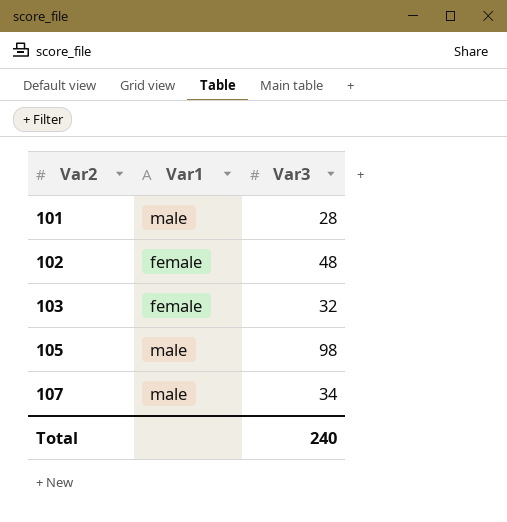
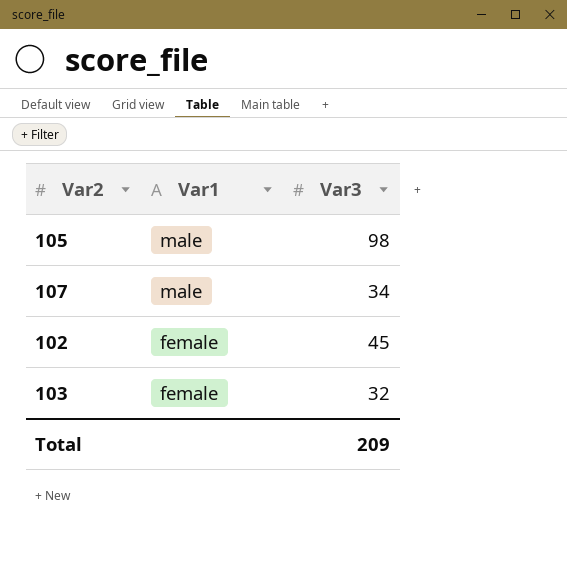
row order: Var2 ascending -> Var1 descending
row 101: male | 28 -> none
102 | Var3: 48 -> 45
Total | Var3: 240 -> 209

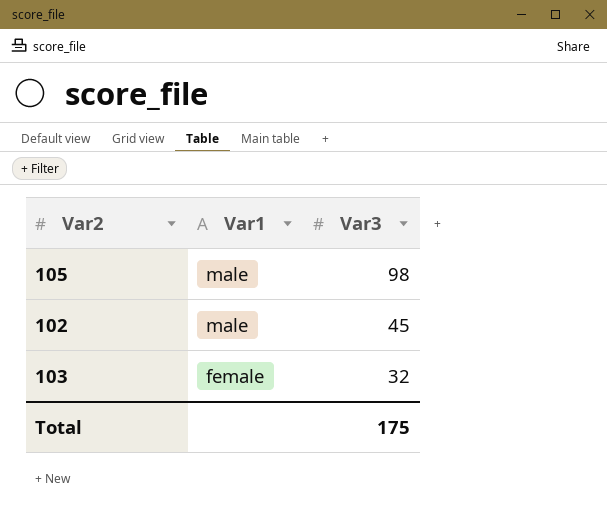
row 107: male | 34 -> none
102 | Var1: female -> male
Total | Var3: 209 -> 175

